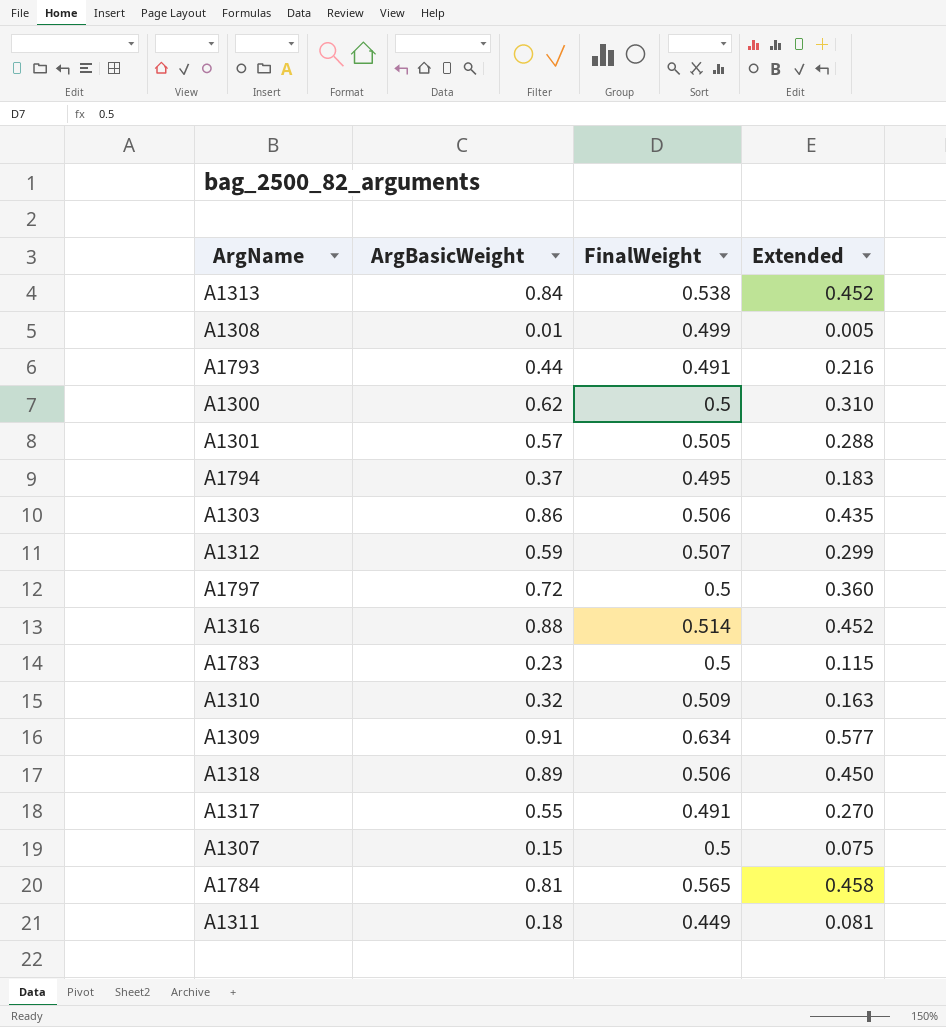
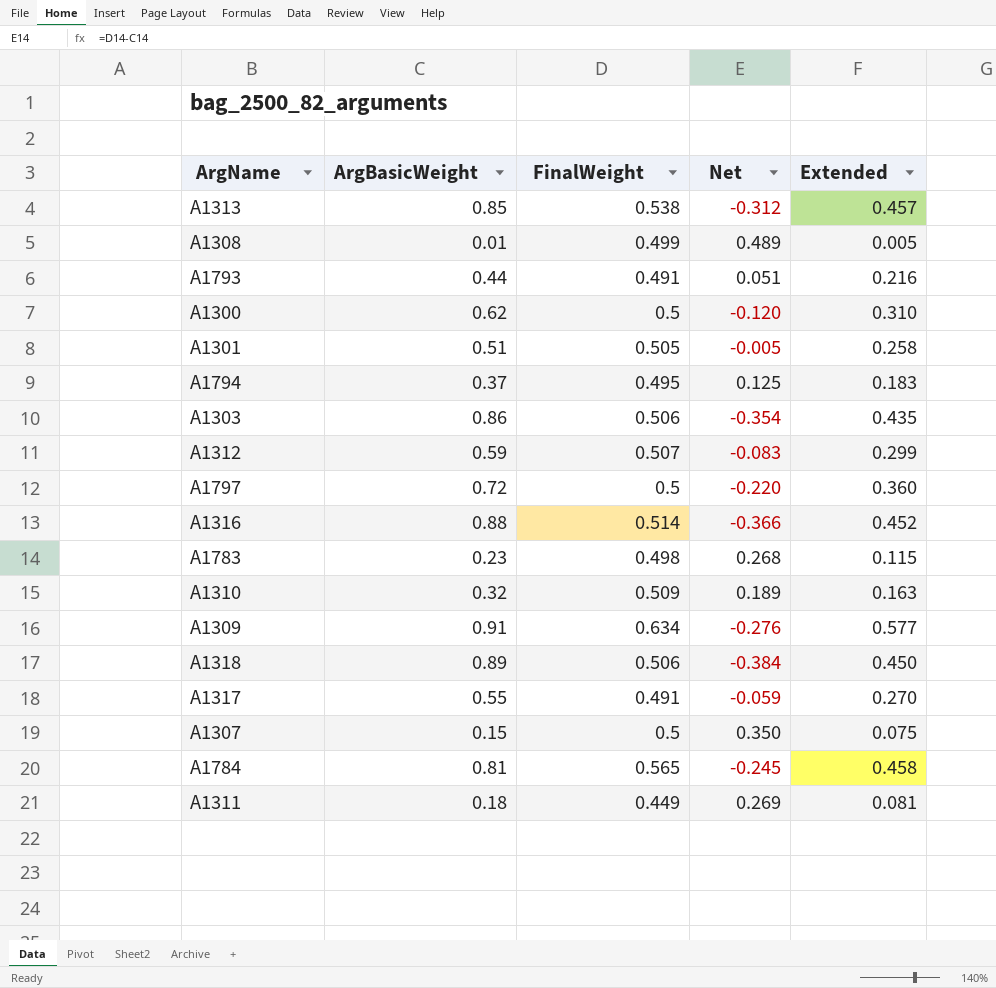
column Net | formula: none -> [FinalWeight] - [ArgBasicWeight]
A1313 | ArgBasicWeight: 0.84 -> 0.85
A1313 | Extended: 0.452 -> 0.457
A1301 | ArgBasicWeight: 0.57 -> 0.51
A1301 | Extended: 0.288 -> 0.258
A1783 | FinalWeight: 0.5 -> 0.498

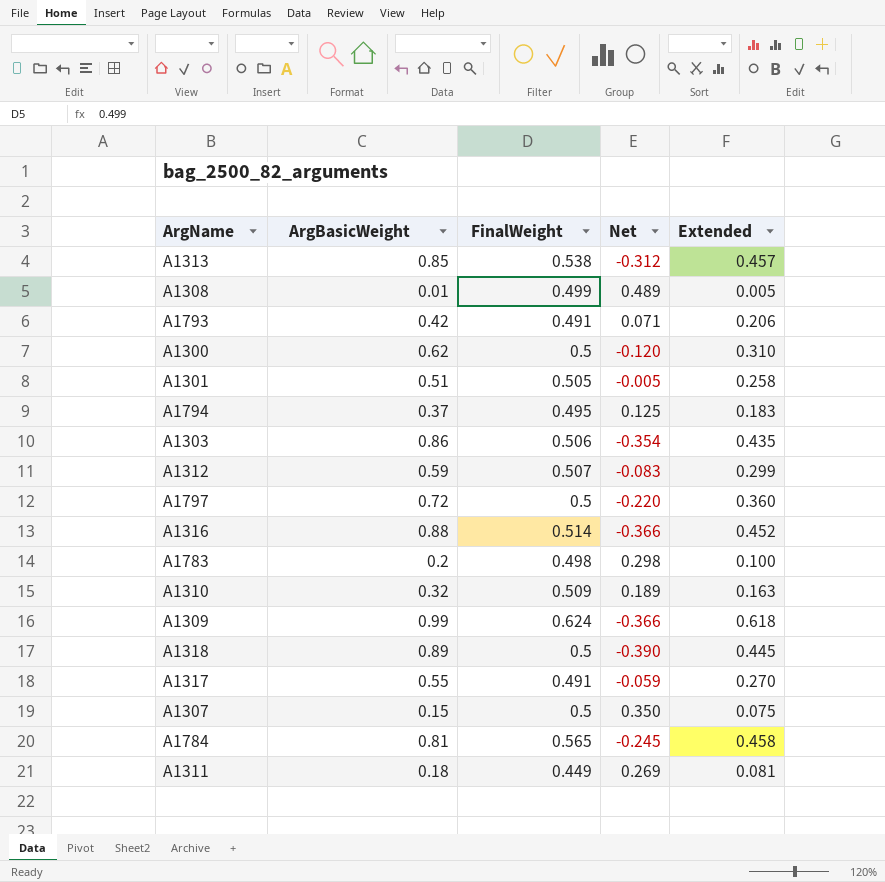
A1793 | ArgBasicWeight: 0.44 -> 0.42
A1793 | Net: 0.051 -> 0.071
A1793 | Extended: 0.216 -> 0.206
A1783 | ArgBasicWeight: 0.23 -> 0.2
A1783 | Net: 0.268 -> 0.298
A1783 | Extended: 0.115 -> 0.100
A1309 | ArgBasicWeight: 0.91 -> 0.99
A1309 | FinalWeight: 0.634 -> 0.624
A1309 | Net: -0.276 -> -0.366
A1309 | Extended: 0.577 -> 0.618
A1318 | FinalWeight: 0.506 -> 0.5
A1318 | Net: -0.384 -> -0.390
A1318 | Extended: 0.450 -> 0.445

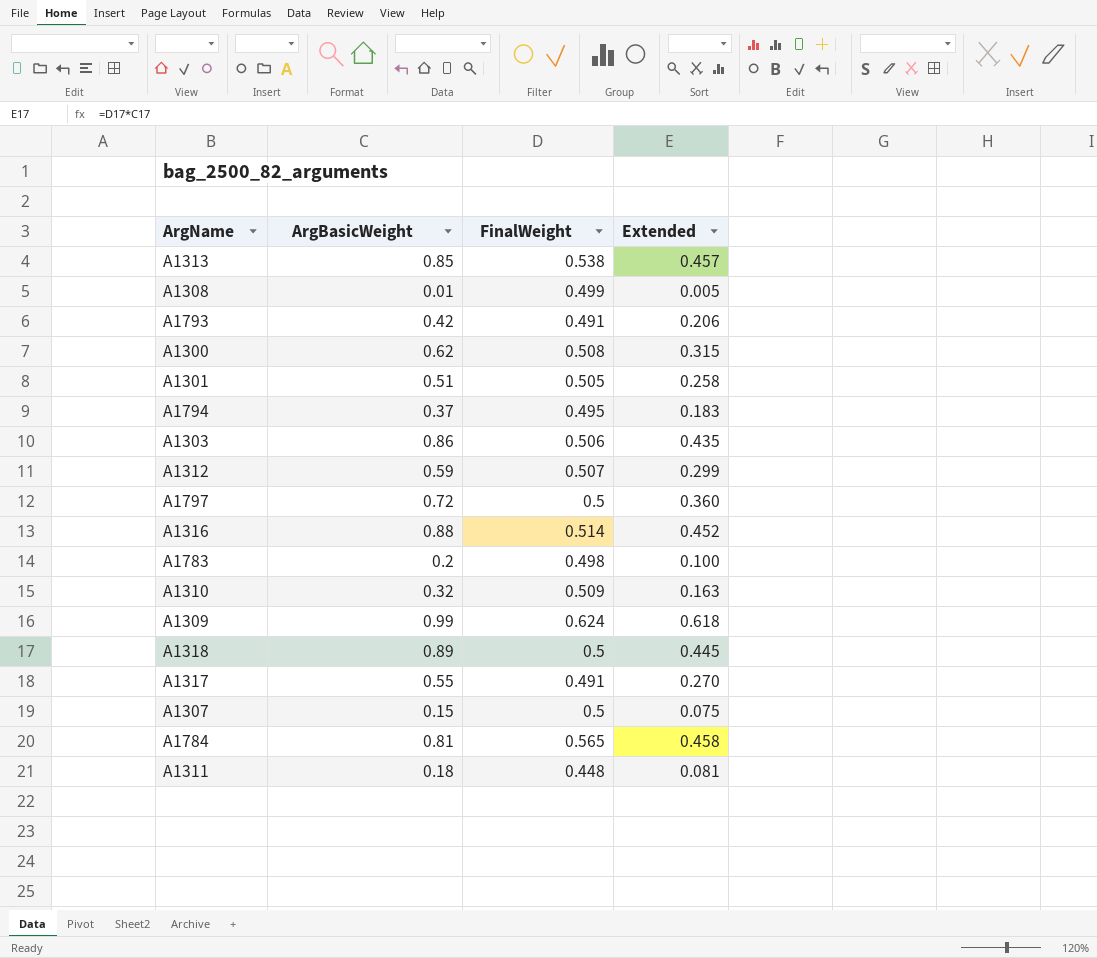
column Net | formula: [FinalWeight] - [ArgBasicWeight] -> none
A1300 | FinalWeight: 0.5 -> 0.508
A1300 | Extended: 0.310 -> 0.315
A1311 | FinalWeight: 0.449 -> 0.448

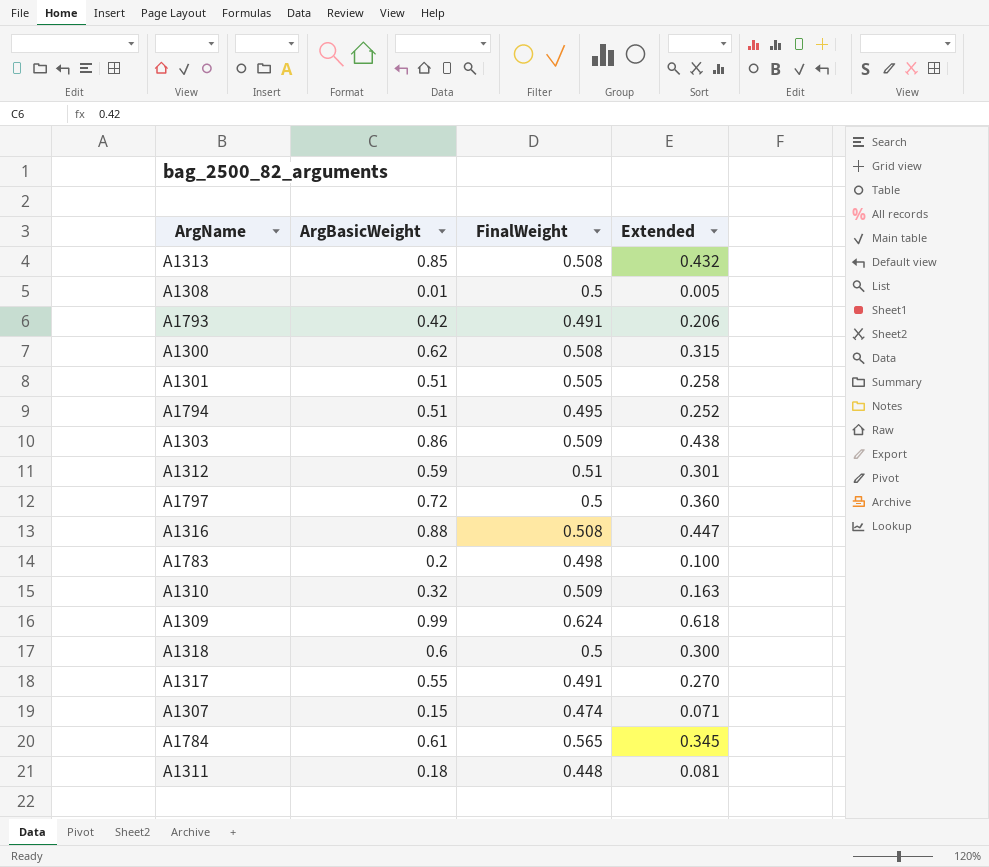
A1313 | FinalWeight: 0.538 -> 0.508
A1313 | Extended: 0.457 -> 0.432
A1308 | FinalWeight: 0.499 -> 0.5
A1794 | ArgBasicWeight: 0.37 -> 0.51
A1794 | Extended: 0.183 -> 0.252
A1303 | FinalWeight: 0.506 -> 0.509
A1303 | Extended: 0.435 -> 0.438
A1312 | FinalWeight: 0.507 -> 0.51
A1312 | Extended: 0.299 -> 0.301
A1316 | FinalWeight: 0.514 -> 0.508
A1316 | Extended: 0.452 -> 0.447
A1318 | ArgBasicWeight: 0.89 -> 0.6
A1318 | Extended: 0.445 -> 0.300
A1307 | FinalWeight: 0.5 -> 0.474
A1307 | Extended: 0.075 -> 0.071
A1784 | ArgBasicWeight: 0.81 -> 0.61
A1784 | Extended: 0.458 -> 0.345

